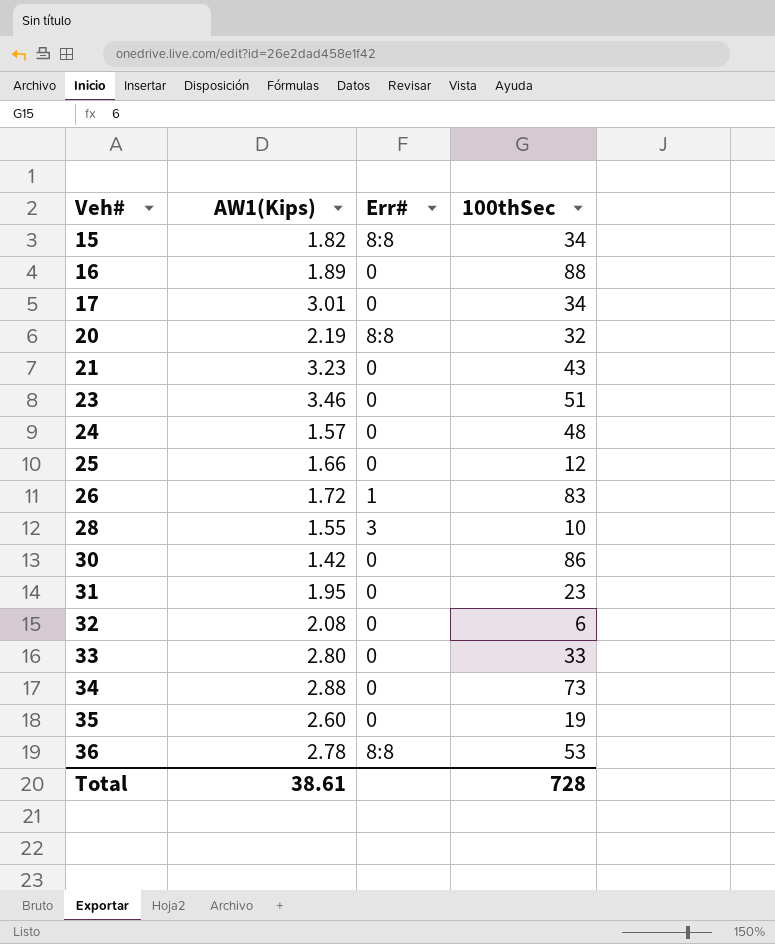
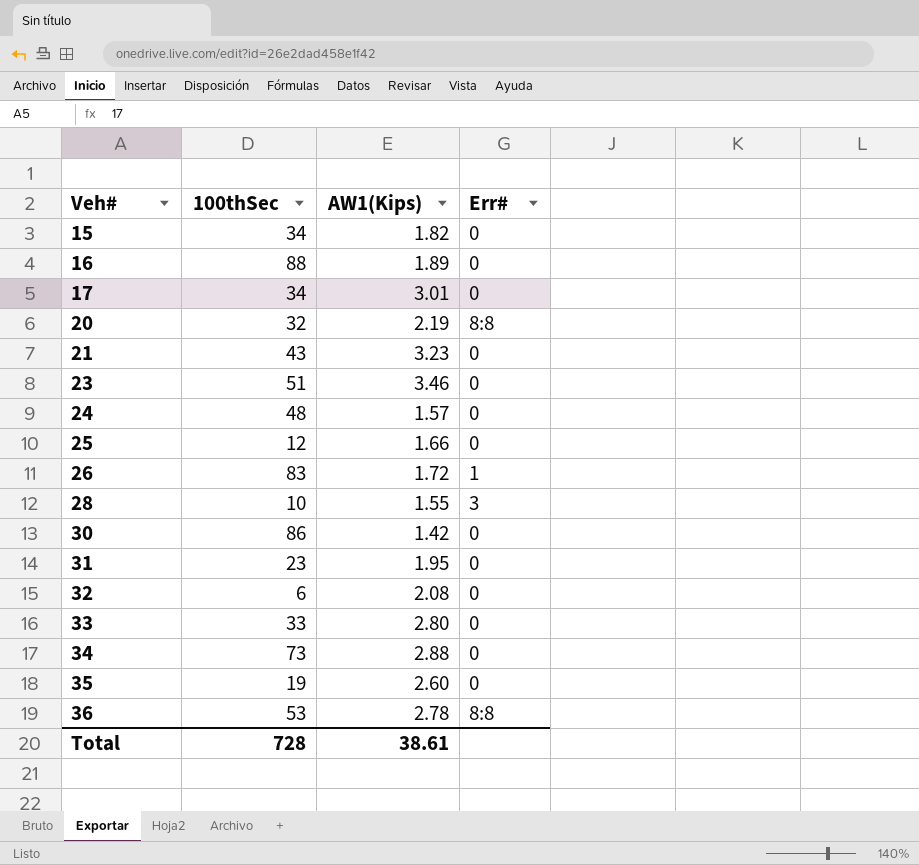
column 100thSec | position: 4 -> 2
15 | Err#: 8:8 -> 0

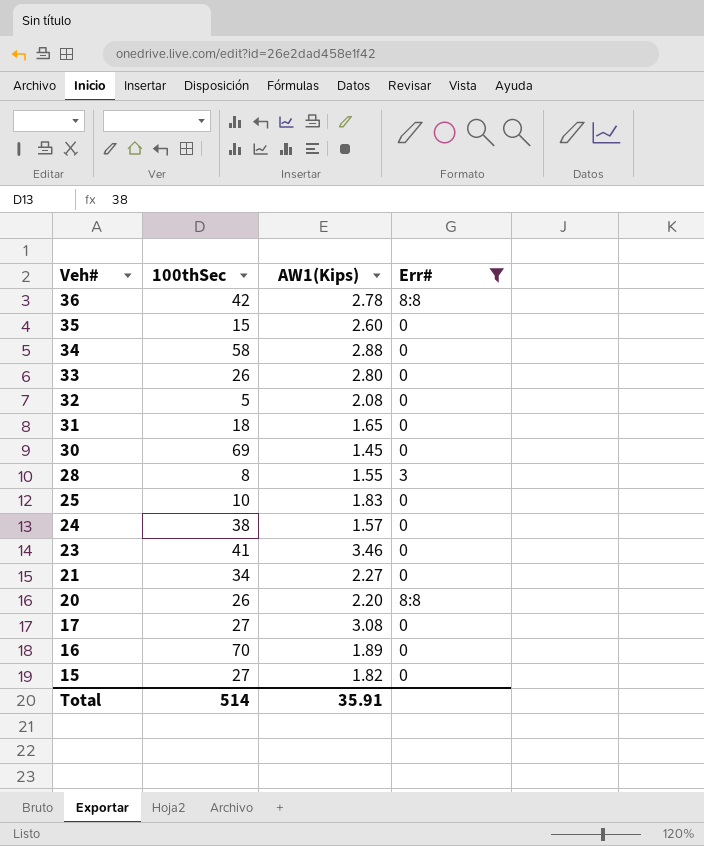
filter: none -> Err# != 1
row order: Veh# ascending -> Veh# descending
36 | 100thSec: 53 -> 42
35 | 100thSec: 19 -> 15
34 | 100thSec: 73 -> 58
33 | 100thSec: 33 -> 26
32 | 100thSec: 6 -> 5
31 | 100thSec: 23 -> 18
31 | AW1(Kips): 1.95 -> 1.65
30 | 100thSec: 86 -> 69
30 | AW1(Kips): 1.42 -> 1.45
28 | 100thSec: 10 -> 8
25 | 100thSec: 12 -> 10
25 | AW1(Kips): 1.66 -> 1.83
24 | 100thSec: 48 -> 38
23 | 100thSec: 51 -> 41
21 | 100thSec: 43 -> 34
21 | AW1(Kips): 3.23 -> 2.27
20 | 100thSec: 32 -> 26
20 | AW1(Kips): 2.19 -> 2.20
17 | 100thSec: 34 -> 27
17 | AW1(Kips): 3.01 -> 3.08
16 | 100thSec: 88 -> 70
15 | 100thSec: 34 -> 27
Total | 100thSec: 728 -> 514
Total | AW1(Kips): 38.61 -> 35.91

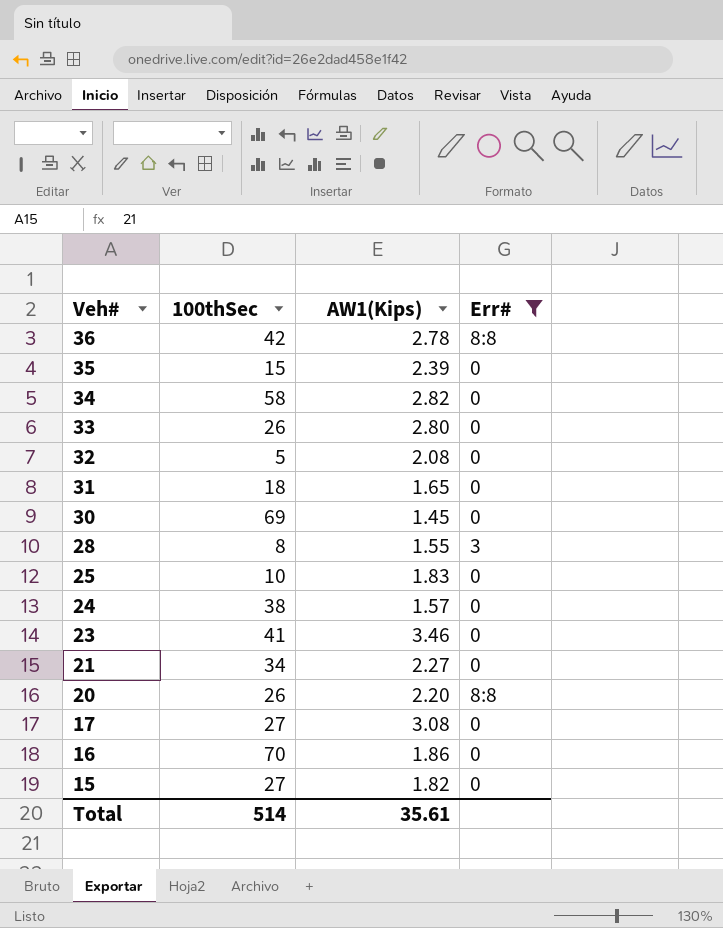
35 | AW1(Kips): 2.60 -> 2.39
34 | AW1(Kips): 2.88 -> 2.82
16 | AW1(Kips): 1.89 -> 1.86
Total | AW1(Kips): 35.91 -> 35.61

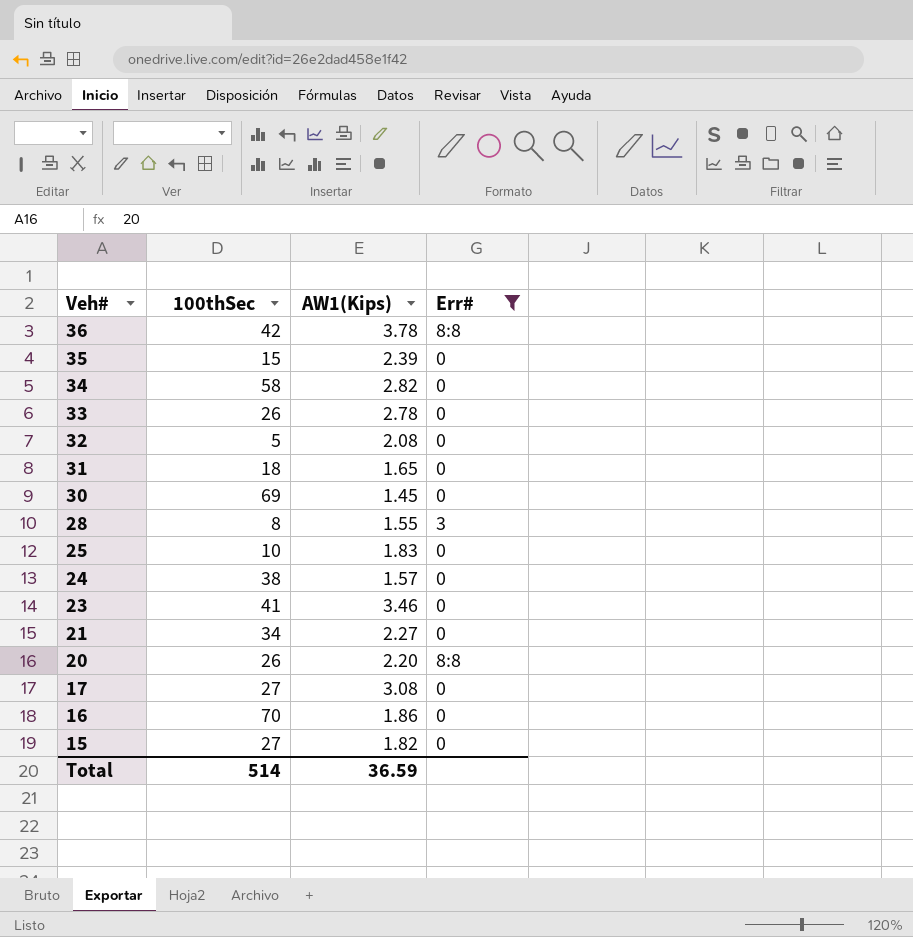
36 | AW1(Kips): 2.78 -> 3.78
33 | AW1(Kips): 2.80 -> 2.78
Total | AW1(Kips): 35.61 -> 36.59

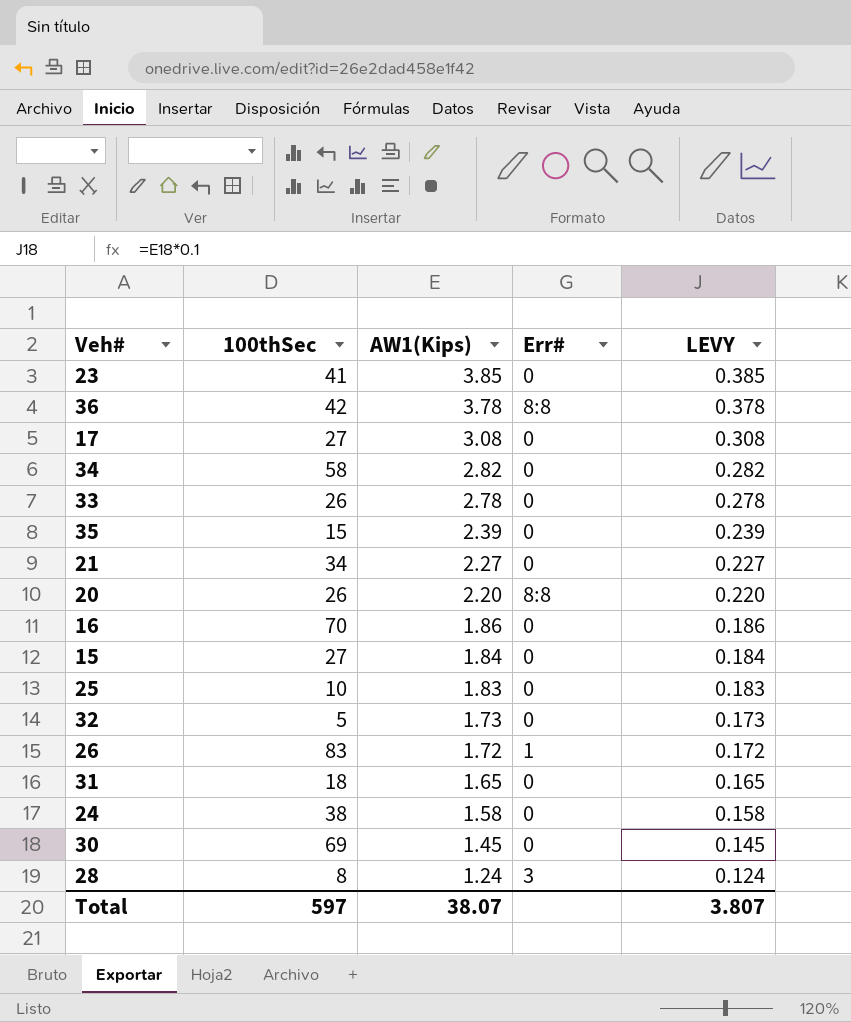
filter: Err# != 1 -> none
row order: Veh# descending -> AW1(Kips) descending
column LEVY | formula: none -> [AW1(Kips)] * 0.1
23 | AW1(Kips): 3.46 -> 3.85
15 | AW1(Kips): 1.82 -> 1.84
32 | AW1(Kips): 2.08 -> 1.73
24 | AW1(Kips): 1.57 -> 1.58
28 | AW1(Kips): 1.55 -> 1.24
Total | 100thSec: 514 -> 597
Total | AW1(Kips): 36.59 -> 38.07

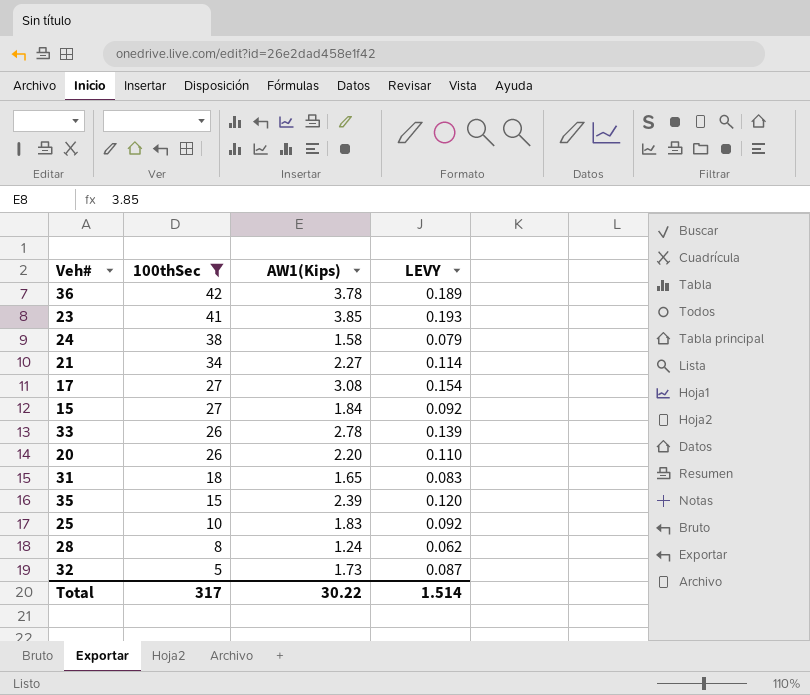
filter: none -> 100thSec <= 42
row order: AW1(Kips) descending -> 100thSec descending
column Err# | position: 4 -> none
column LEVY | formula: [AW1(Kips)] * 0.1 -> [AW1(Kips)] * 0.05
Total | 100thSec: 597 -> 317
Total | AW1(Kips): 38.07 -> 30.22
Total | LEVY: 3.807 -> 1.514

